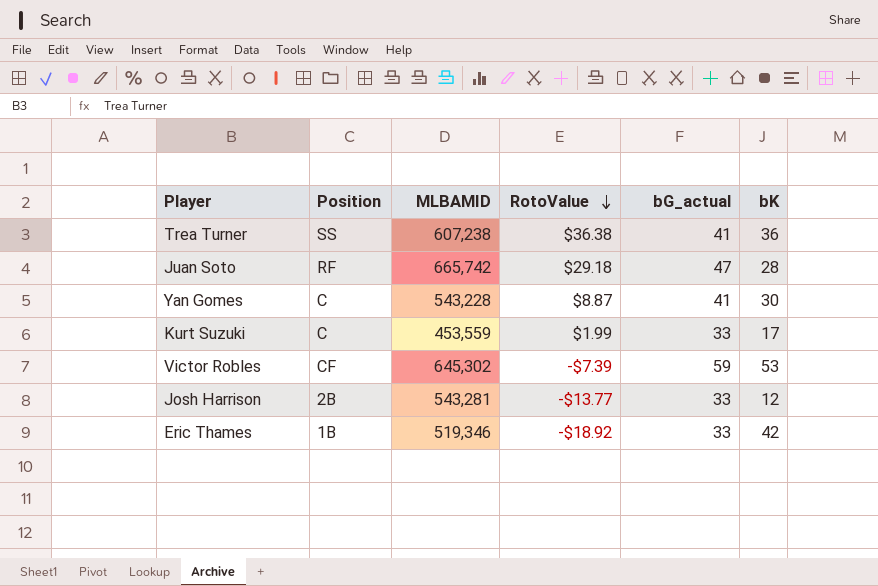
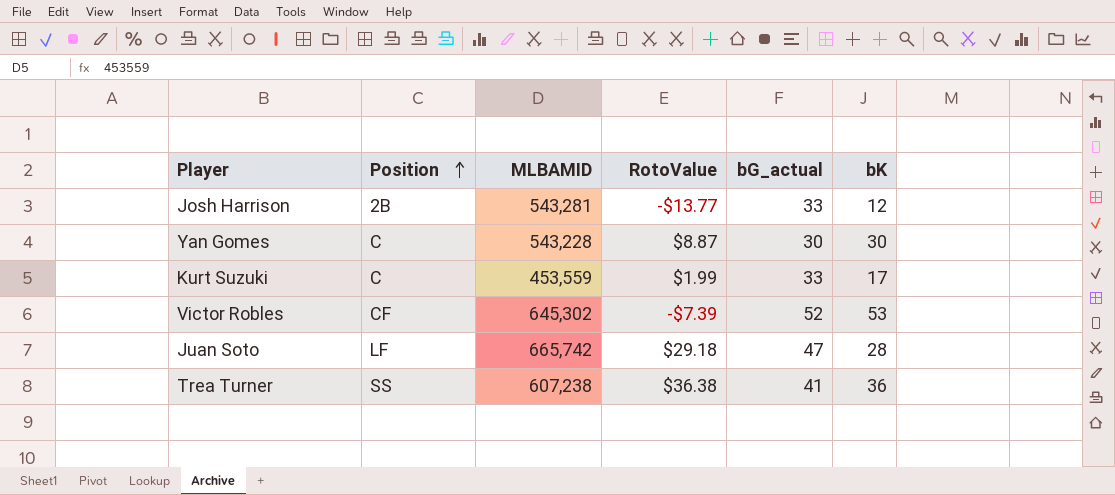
row order: RotoValue descending -> Position ascending
row Eric Thames: 1B | 519,346 | -$18.92 | 33 | 42 -> none
Yan Gomes | bG_actual: 41 -> 30
Victor Robles | bG_actual: 59 -> 52
Juan Soto | Position: RF -> LF

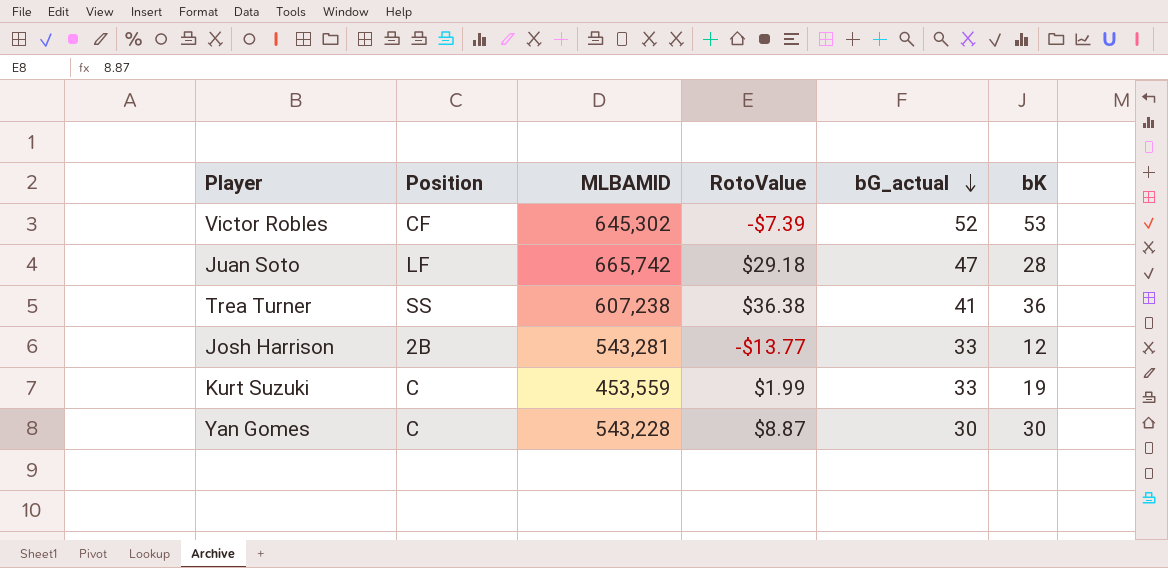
row order: Position ascending -> bG_actual descending
Kurt Suzuki | bK: 17 -> 19

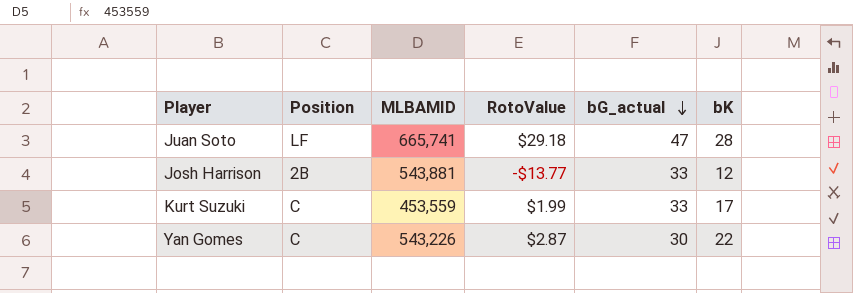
row Victor Robles: CF | 645,302 | -$7.39 | 52 | 53 -> none
row Trea Turner: SS | 607,238 | $36.38 | 41 | 36 -> none
Juan Soto | MLBAMID: 665,742 -> 665,741
Josh Harrison | MLBAMID: 543,281 -> 543,881
Kurt Suzuki | bK: 19 -> 17
Yan Gomes | MLBAMID: 543,228 -> 543,226
Yan Gomes | RotoValue: $8.87 -> $2.87
Yan Gomes | bK: 30 -> 22

